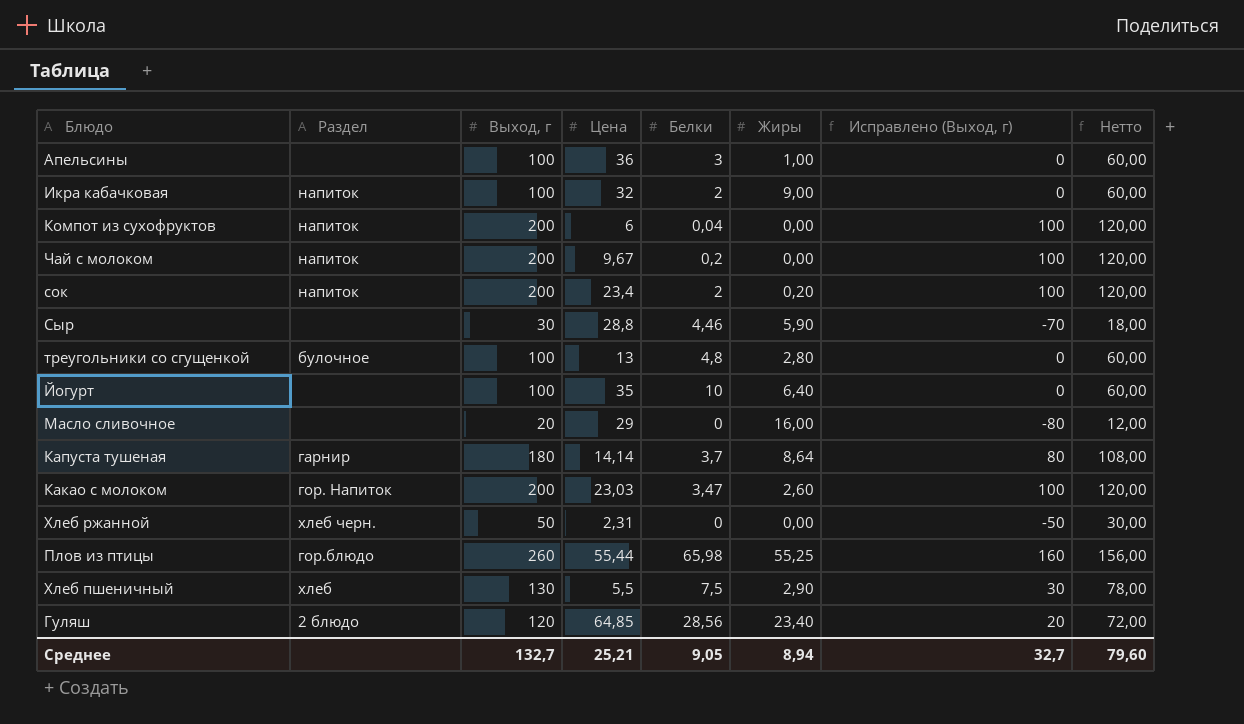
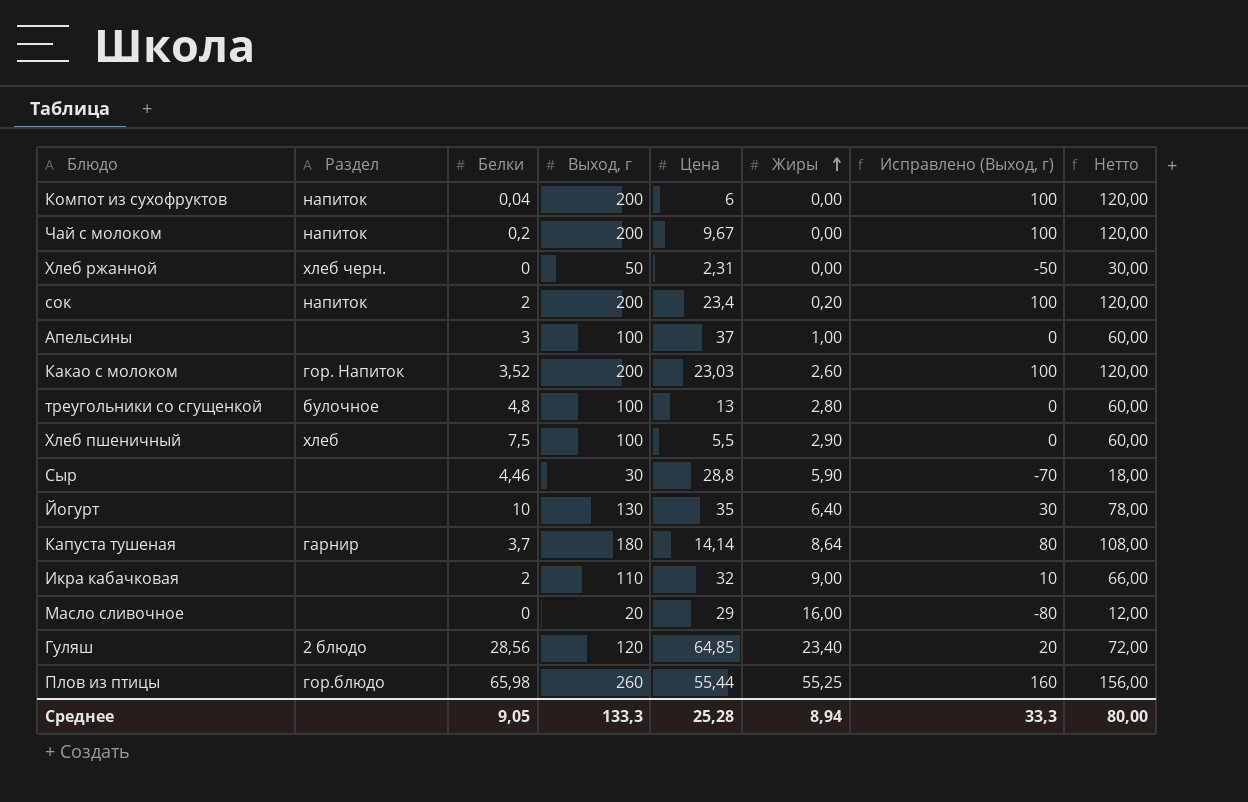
row order: none -> Жиры ascending
column Белки | position: 5 -> 3
Апельсины | Цена: 36 -> 37
Какао с молоком | Белки: 3,47 -> 3,52
Хлеб пшеничный | Выход, г: 130 -> 100
Хлеб пшеничный | Исправлено (Выход, г): 30 -> 0
Хлеб пшеничный | Нетто: 78,00 -> 60,00
Йогурт | Выход, г: 100 -> 130
Йогурт | Исправлено (Выход, г): 0 -> 30
Йогурт | Нетто: 60,00 -> 78,00
Икра кабачковая | Раздел: напиток -> none
Икра кабачковая | Выход, г: 100 -> 110
Икра кабачковая | Исправлено (Выход, г): 0 -> 10
Икра кабачковая | Нетто: 60,00 -> 66,00
Среднее | Выход, г: 132,7 -> 133,3
Среднее | Цена: 25,21 -> 25,28
Среднее | Исправлено (Выход, г): 32,7 -> 33,3
Среднее | Нетто: 79,60 -> 80,00

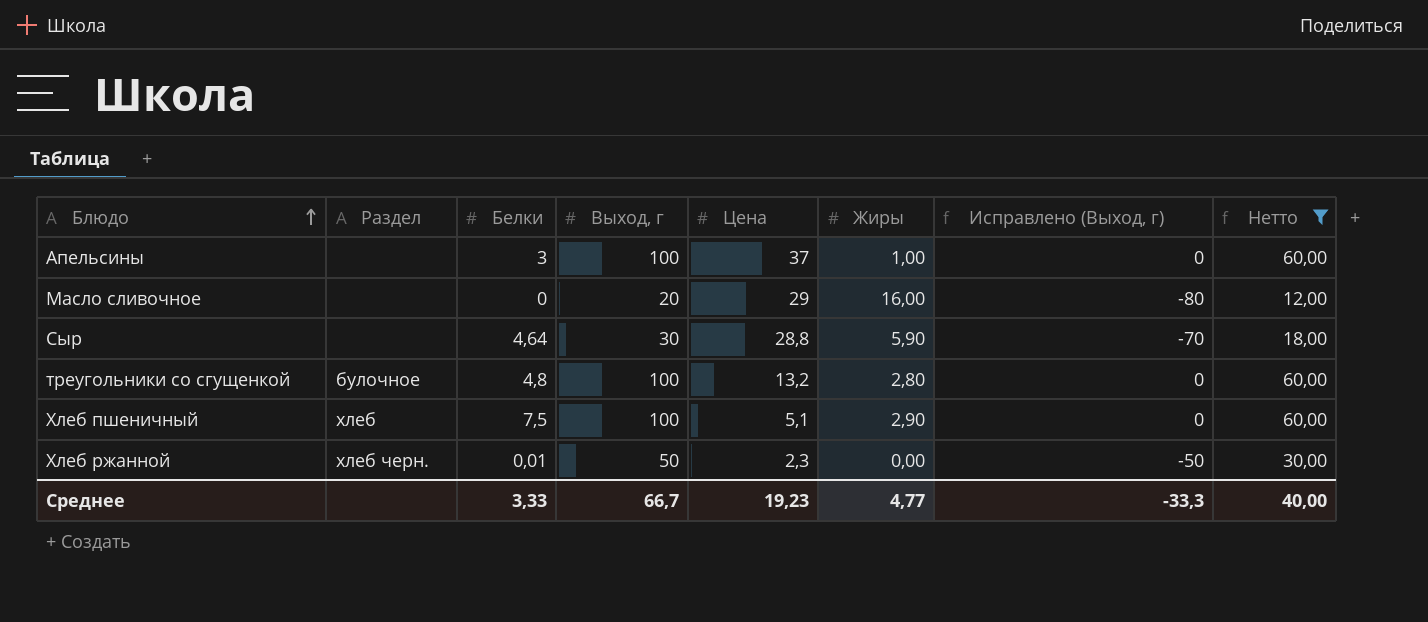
filter: none -> Нетто <= 60,00
row order: Жиры ascending -> Блюдо ascending
Сыр | Белки: 4,46 -> 4,64
треугольники со сгущенкой | Цена: 13 -> 13,2
Хлеб пшеничный | Цена: 5,5 -> 5,1
Хлеб ржанной | Белки: 0 -> 0,01
Хлеб ржанной | Цена: 2,31 -> 2,3
Среднее | Белки: 9,05 -> 3,33
Среднее | Выход, г: 133,3 -> 66,7
Среднее | Цена: 25,28 -> 19,23
Среднее | Жиры: 8,94 -> 4,77
Среднее | Исправлено (Выход, г): 33,3 -> -33,3
Среднее | Нетто: 80,00 -> 40,00

